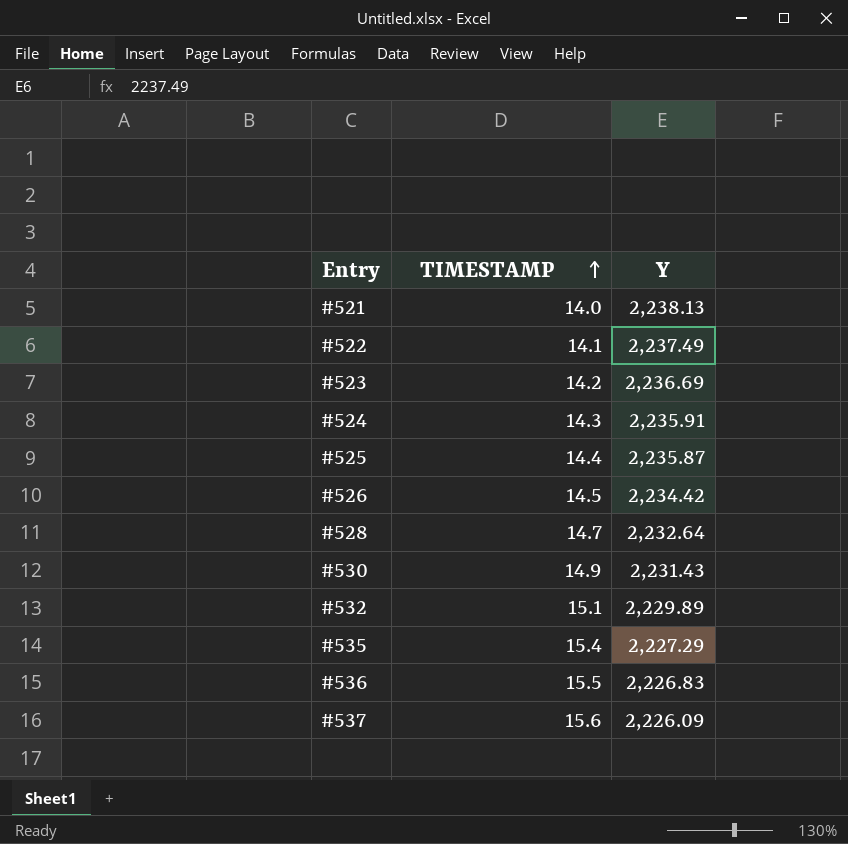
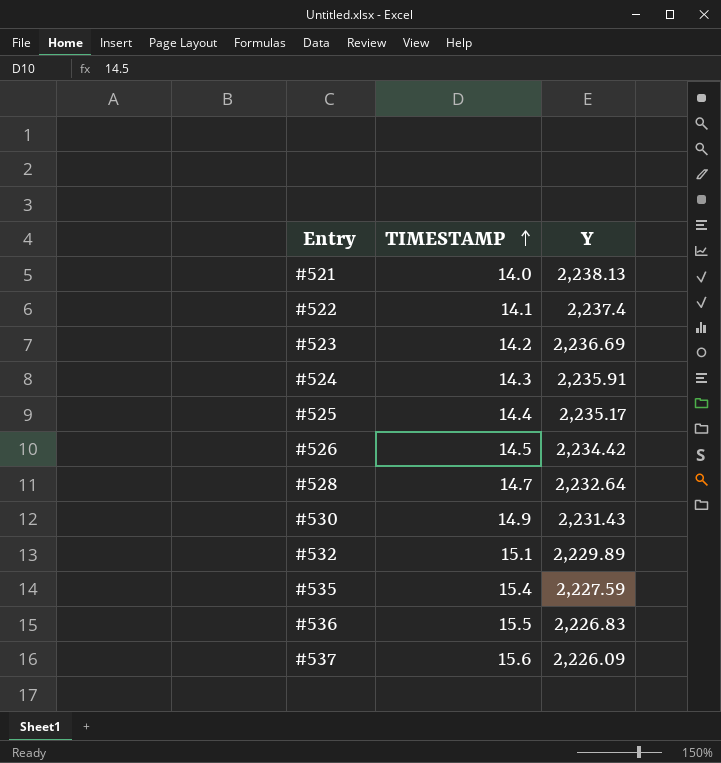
#522 | Y: 2,237.49 -> 2,237.4
#525 | Y: 2,235.87 -> 2,235.17
#535 | Y: 2,227.29 -> 2,227.59

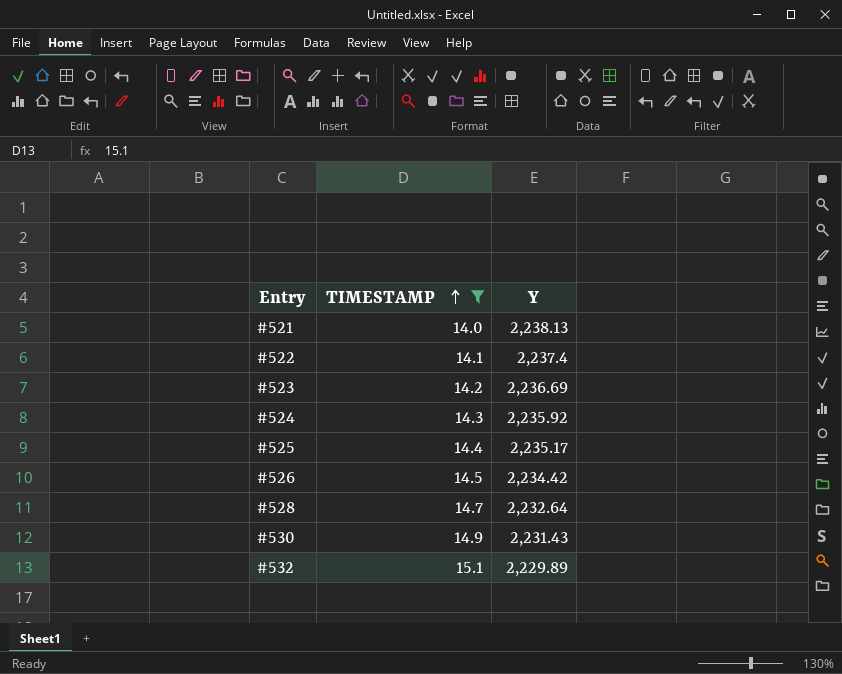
filter: none -> TIMESTAMP <= 15.1
#524 | Y: 2,235.91 -> 2,235.92

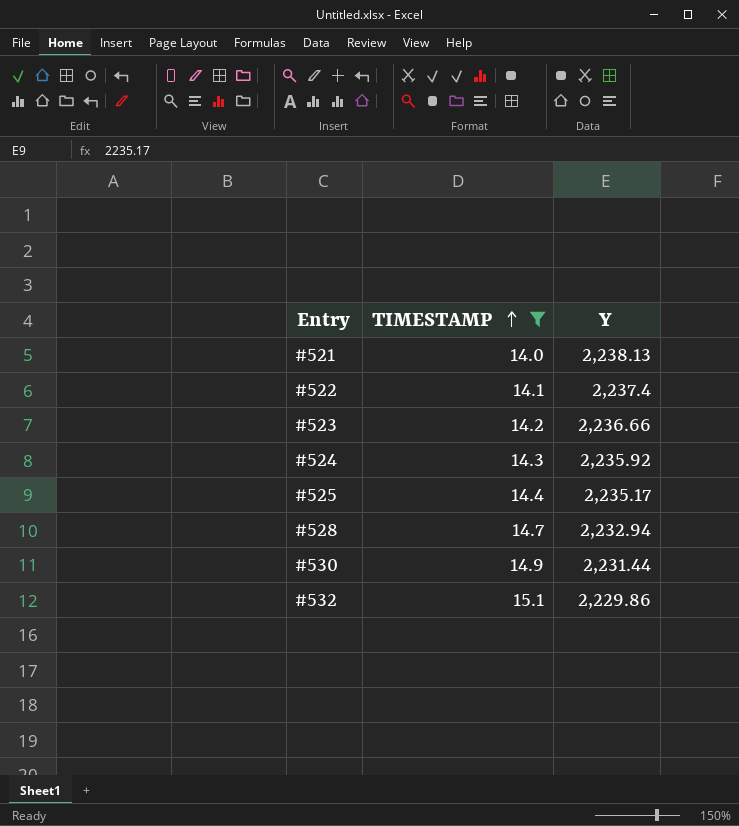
row #526: 14.5 | 2,234.42 -> none
#523 | Y: 2,236.69 -> 2,236.66
#528 | Y: 2,232.64 -> 2,232.94
#530 | Y: 2,231.43 -> 2,231.44
#532 | Y: 2,229.89 -> 2,229.86

